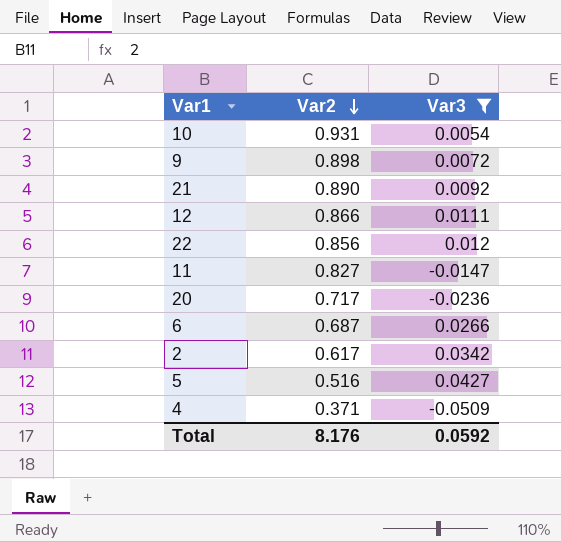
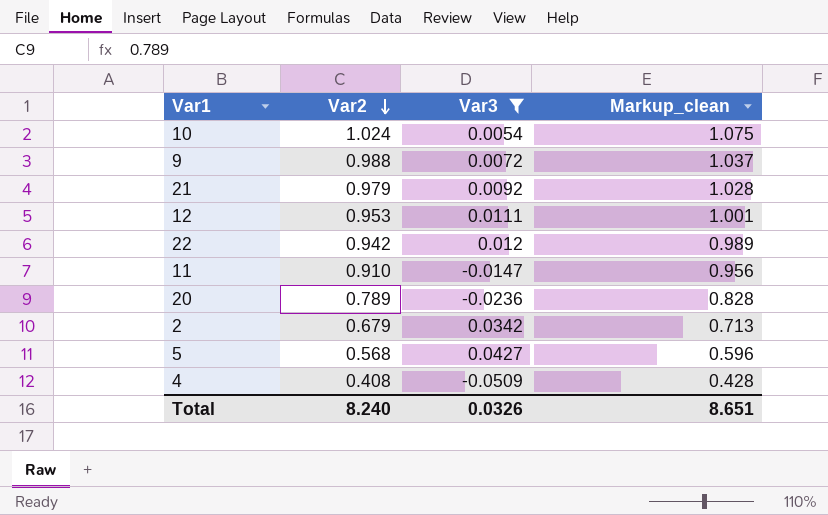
column Markup_clean | formula: none -> [Var2] * 1.05
row 6: 0.687 | 0.0266 -> none
10 | Var2: 0.931 -> 1.024
9 | Var2: 0.898 -> 0.988
21 | Var2: 0.890 -> 0.979
12 | Var2: 0.866 -> 0.953
22 | Var2: 0.856 -> 0.942
11 | Var2: 0.827 -> 0.910
20 | Var2: 0.717 -> 0.789
2 | Var2: 0.617 -> 0.679
5 | Var2: 0.516 -> 0.568
4 | Var2: 0.371 -> 0.408
Total | Var2: 8.176 -> 8.240
Total | Var3: 0.0592 -> 0.0326

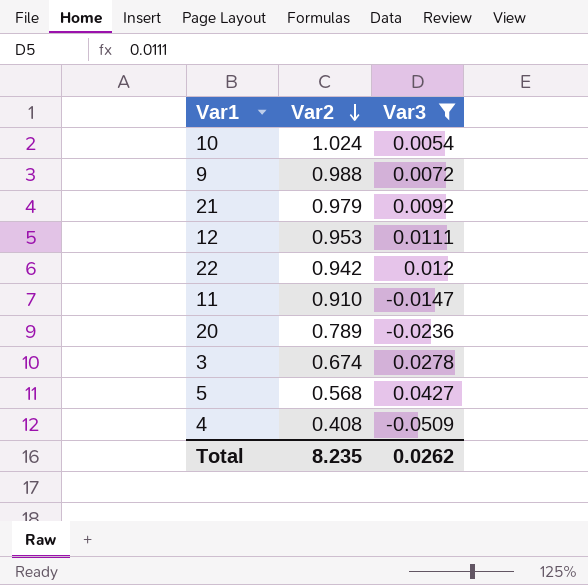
column Markup_clean | formula: [Var2] * 1.05 -> none
row 2: 0.679 | 0.0342 | 0.713 -> none
row 3: none -> 0.674 | 0.0278
Total | Var2: 8.240 -> 8.235
Total | Var3: 0.0326 -> 0.0262

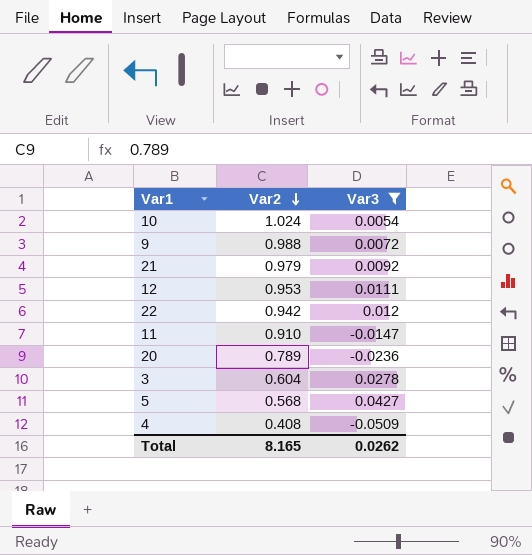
3 | Var2: 0.674 -> 0.604
Total | Var2: 8.235 -> 8.165

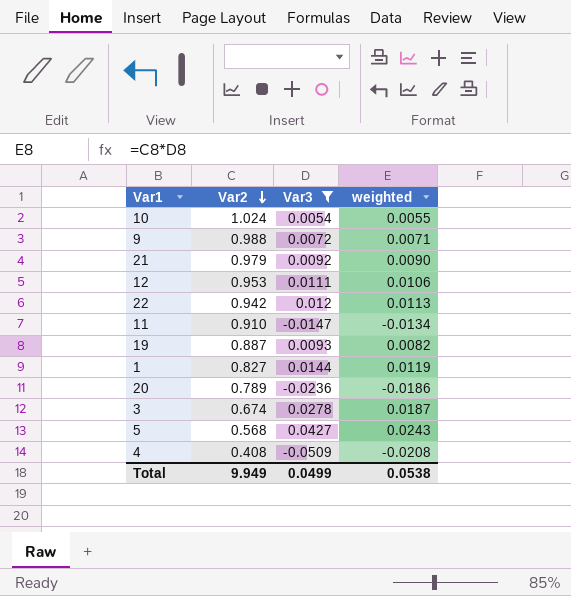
column weighted | formula: none -> [Var2] * [Var3]
row 19: none -> 0.887 | 0.0093 | 0.0082
row 1: none -> 0.827 | 0.0144 | 0.0119
3 | Var2: 0.604 -> 0.674
Total | Var2: 8.165 -> 9.949
Total | Var3: 0.0262 -> 0.0499

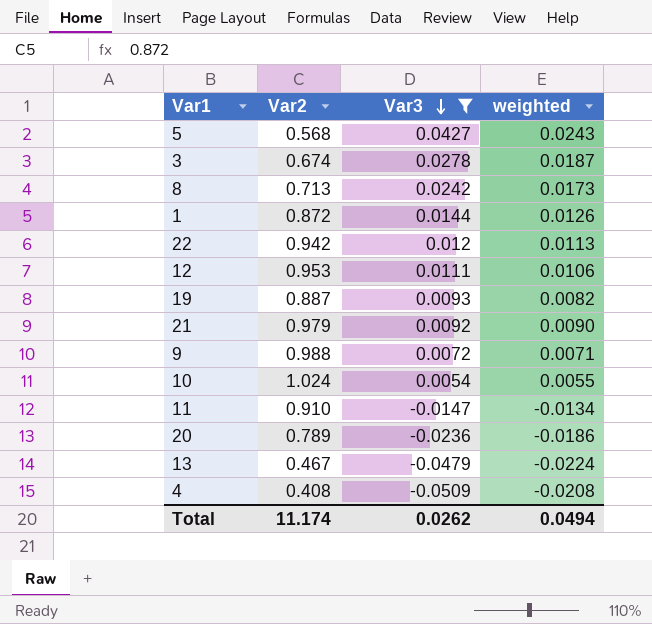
row order: Var2 descending -> Var3 descending
row 8: none -> 0.713 | 0.0242 | 0.0173
1 | Var2: 0.827 -> 0.872
1 | weighted: 0.0119 -> 0.0126
row 13: none -> 0.467 | -0.0479 | -0.0224
Total | Var2: 9.949 -> 11.174
Total | Var3: 0.0499 -> 0.0262
Total | weighted: 0.0538 -> 0.0494

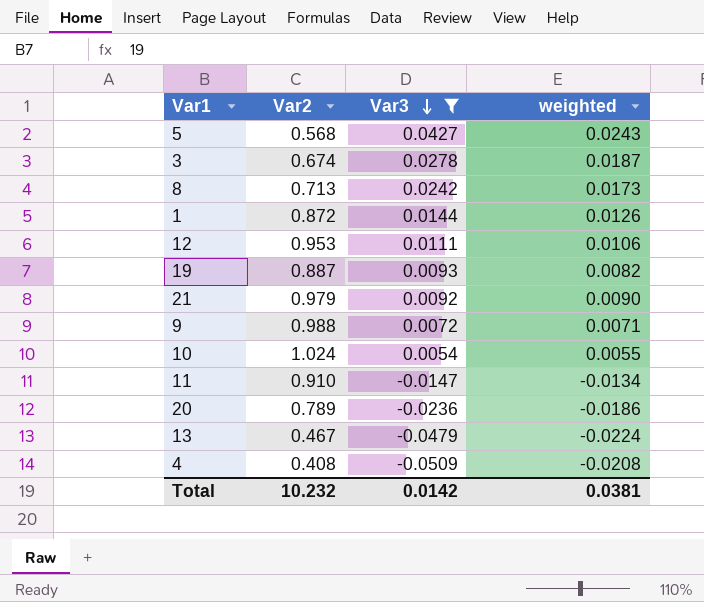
row 22: 0.942 | 0.012 | 0.0113 -> none
Total | Var2: 11.174 -> 10.232
Total | Var3: 0.0262 -> 0.0142
Total | weighted: 0.0494 -> 0.0381

